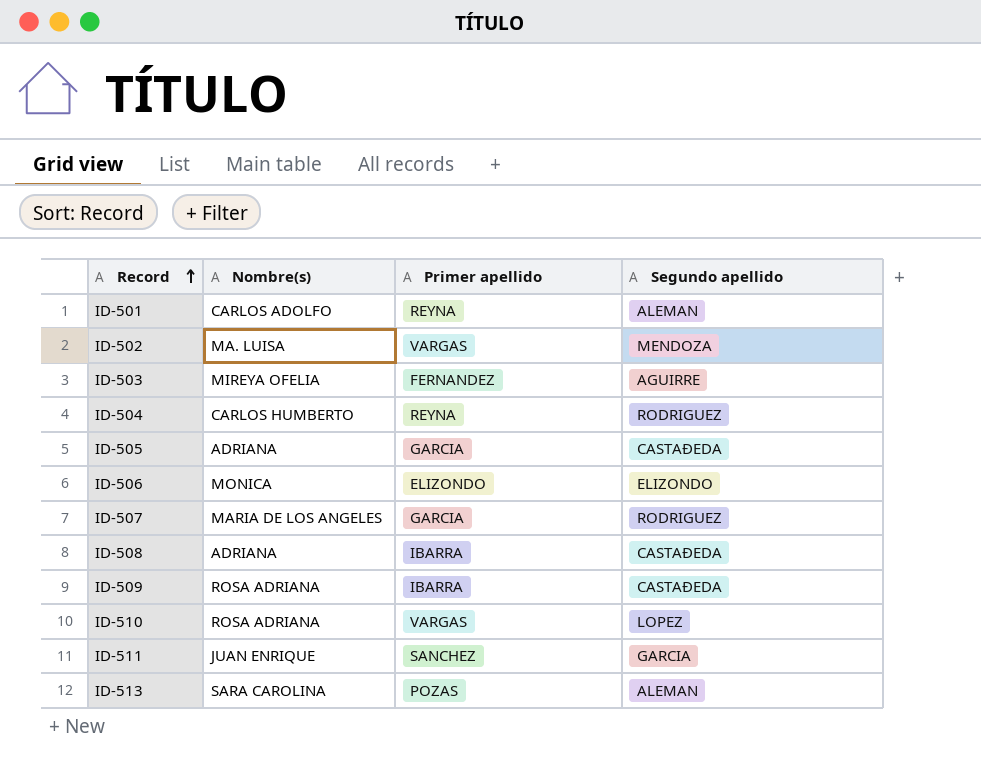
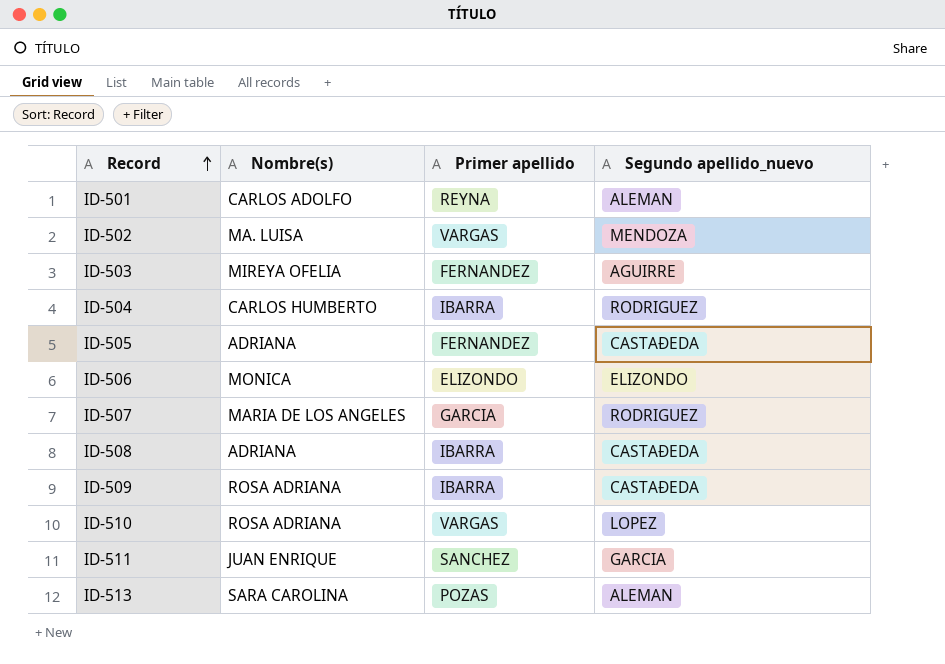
column name: Segundo apellido -> Segundo apellido_nuevo
ID-504 | Primer apellido: REYNA -> IBARRA
ID-505 | Primer apellido: GARCIA -> FERNANDEZ

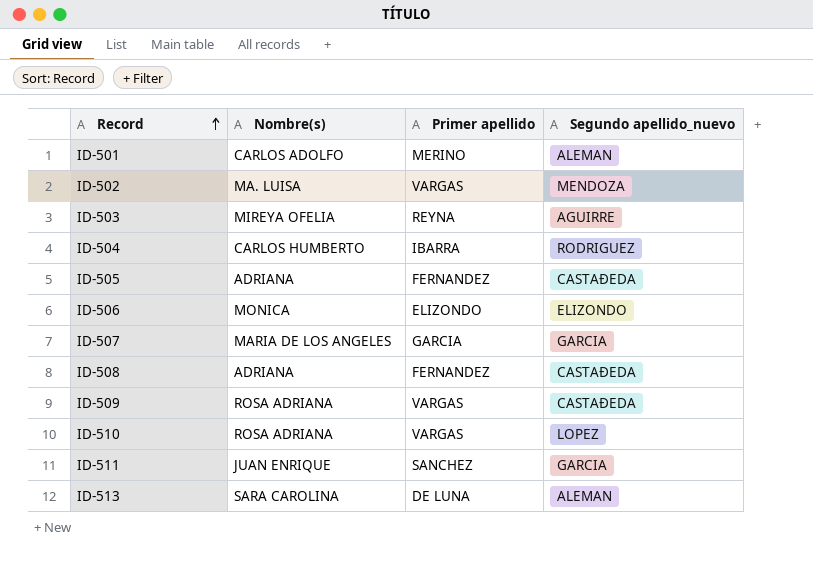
ID-501 | Primer apellido: REYNA -> MERINO
ID-503 | Primer apellido: FERNANDEZ -> REYNA
ID-507 | Segundo apellido_nuevo: RODRIGUEZ -> GARCIA
ID-508 | Primer apellido: IBARRA -> FERNANDEZ
ID-509 | Primer apellido: IBARRA -> VARGAS
ID-513 | Primer apellido: POZAS -> DE LUNA

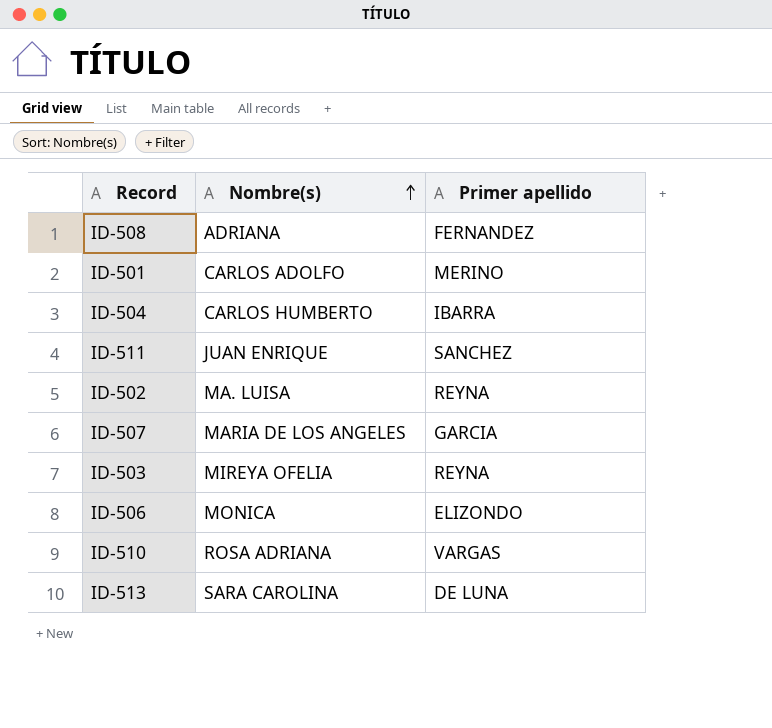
row order: Record ascending -> Nombre(s) ascending
column Segundo apellido_nuevo | position: 4 -> none
row ID-505: ADRIANA | FERNANDEZ | CASTAÐEDA -> none
row ID-509: ROSA ADRIANA | VARGAS | CASTAÐEDA -> none
ID-502 | Primer apellido: VARGAS -> REYNA

